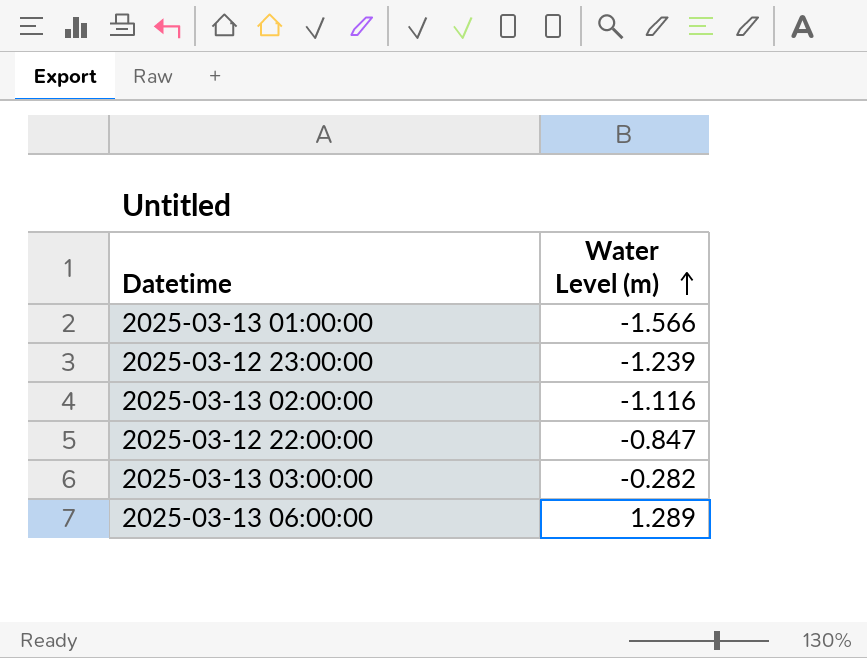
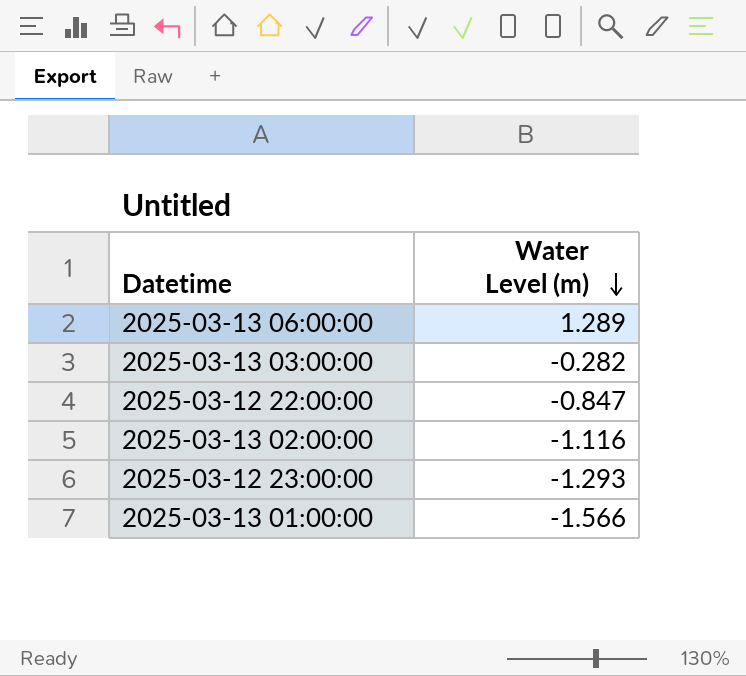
row order: Water Level (m) ascending -> Water Level (m) descending
2025-03-12 23:00:00 | Water Level (m): -1.239 -> -1.293

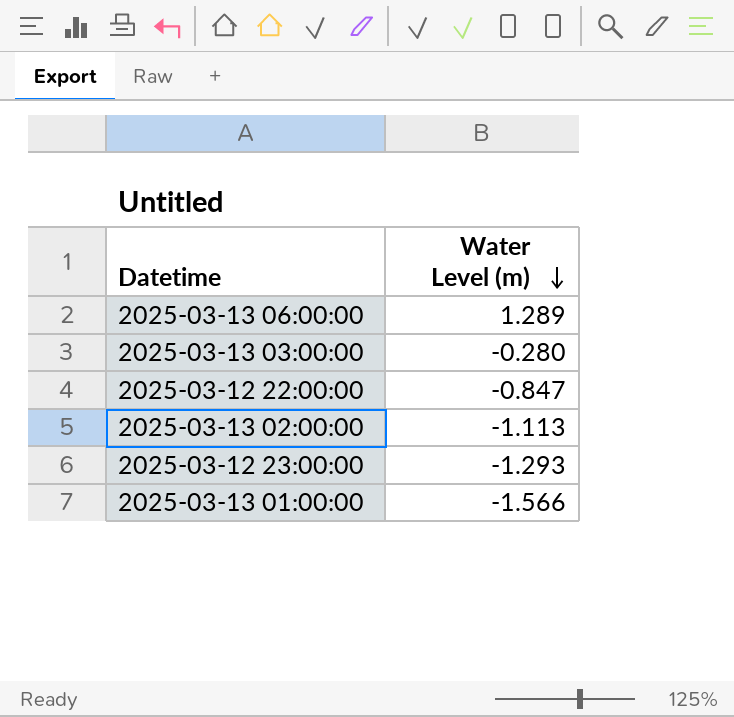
2025-03-13 03:00:00 | Water Level (m): -0.282 -> -0.280
2025-03-13 02:00:00 | Water Level (m): -1.116 -> -1.113

